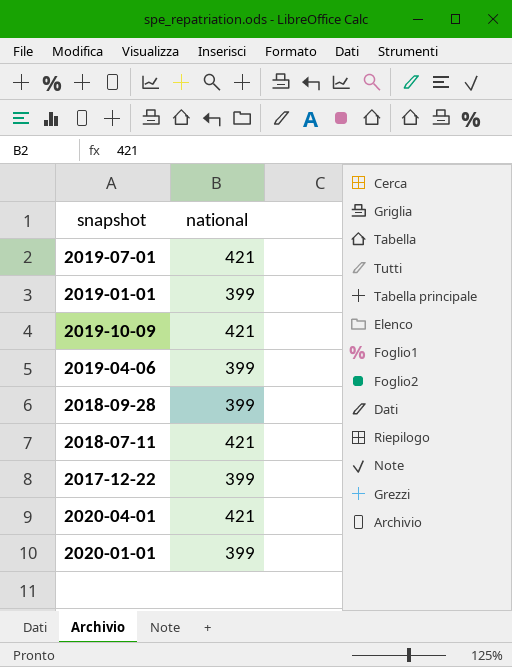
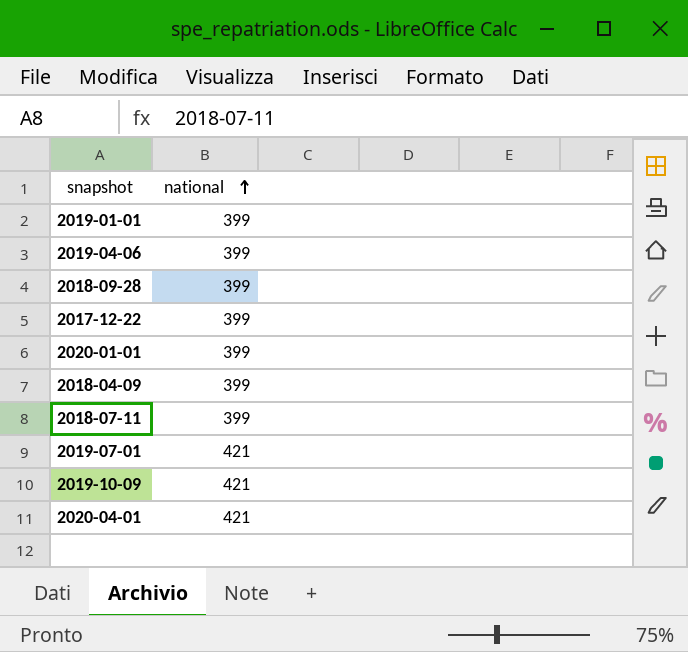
row order: none -> national ascending
row 2018-04-09: none -> 399
2018-07-11 | national: 421 -> 399

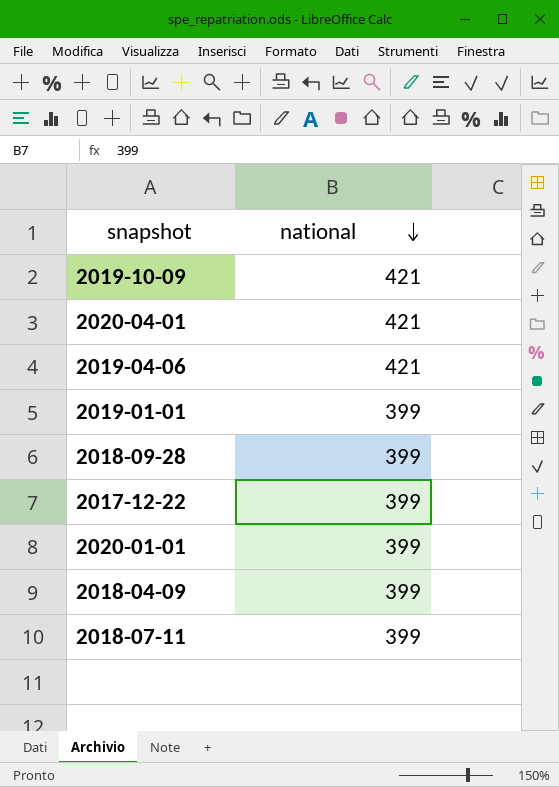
row order: national ascending -> national descending
row 2019-07-01: 421 -> none
2019-04-06 | national: 399 -> 421

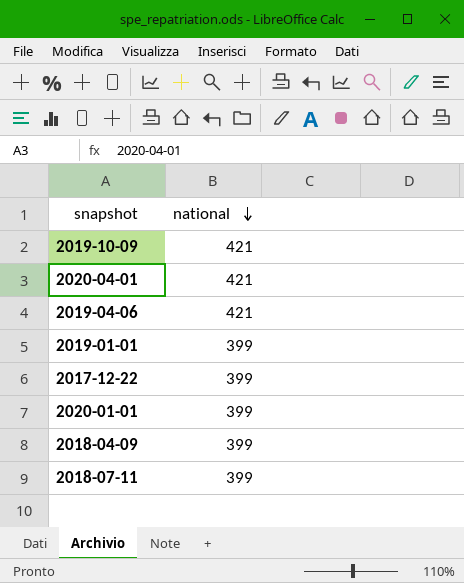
row 2018-09-28: 399 -> none

